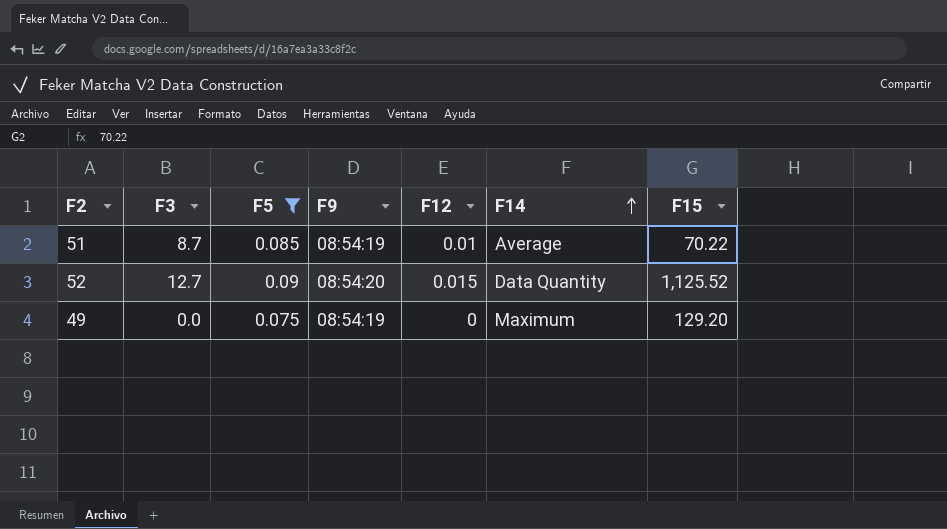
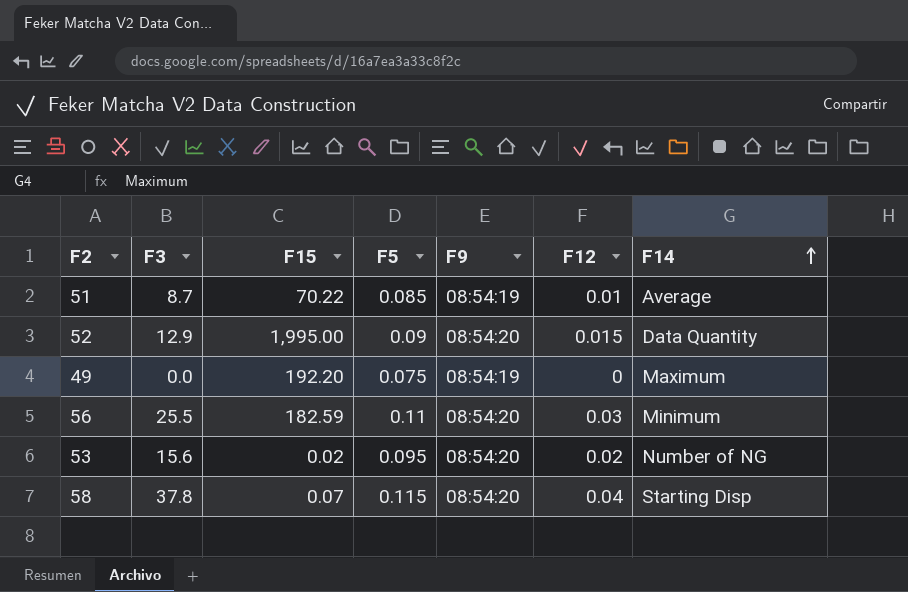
filter: F5 <= 0.09 -> none
column F15 | position: 7 -> 3
52 | F3: 12.7 -> 12.9
52 | F15: 1,125.52 -> 1,995.00
49 | F15: 129.20 -> 192.20

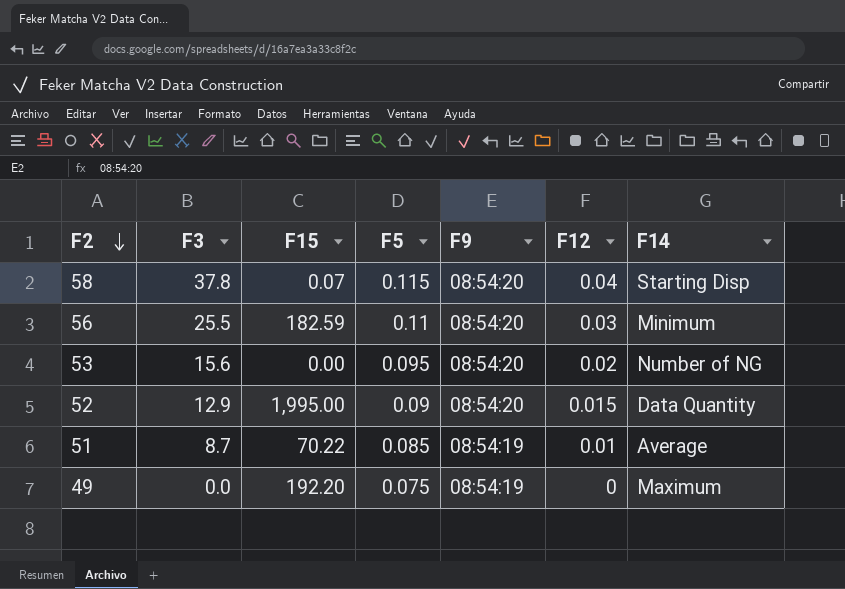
row order: F14 ascending -> F2 descending
53 | F15: 0.02 -> 0.00

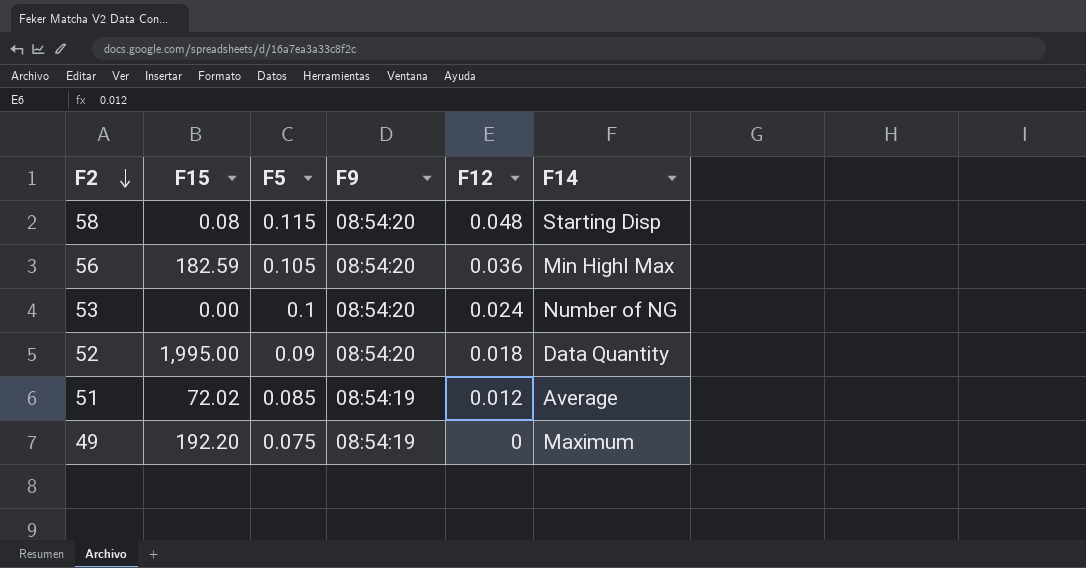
column F3 | position: 2 -> none
58 | F15: 0.07 -> 0.08
58 | F12: 0.04 -> 0.048
56 | F5: 0.11 -> 0.105
56 | F12: 0.03 -> 0.036
56 | F14: Minimum -> Min Highl Max
53 | F5: 0.095 -> 0.1
53 | F12: 0.02 -> 0.024
52 | F12: 0.015 -> 0.018
51 | F15: 70.22 -> 72.02
51 | F12: 0.01 -> 0.012

